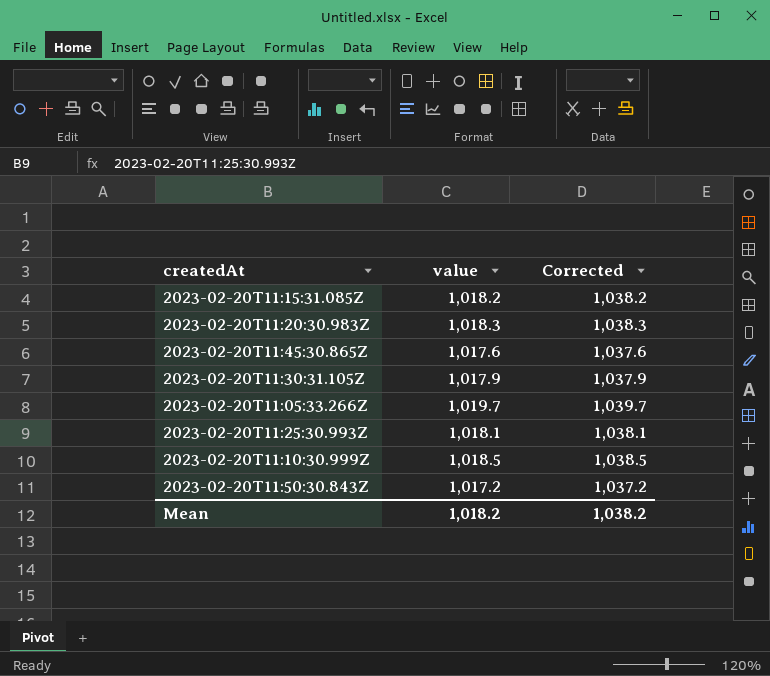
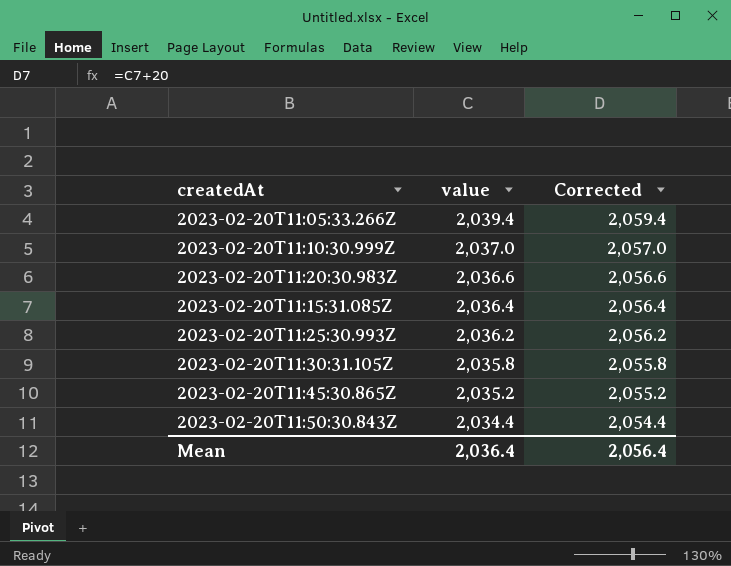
row order: none -> value descending
2023-02-20T11:05:33.266Z | value: 1,019.7 -> 2,039.4
2023-02-20T11:05:33.266Z | Corrected: 1,039.7 -> 2,059.4
2023-02-20T11:10:30.999Z | value: 1,018.5 -> 2,037.0
2023-02-20T11:10:30.999Z | Corrected: 1,038.5 -> 2,057.0
2023-02-20T11:20:30.983Z | value: 1,018.3 -> 2,036.6
2023-02-20T11:20:30.983Z | Corrected: 1,038.3 -> 2,056.6
2023-02-20T11:15:31.085Z | value: 1,018.2 -> 2,036.4
2023-02-20T11:15:31.085Z | Corrected: 1,038.2 -> 2,056.4
2023-02-20T11:25:30.993Z | value: 1,018.1 -> 2,036.2
2023-02-20T11:25:30.993Z | Corrected: 1,038.1 -> 2,056.2
2023-02-20T11:30:31.105Z | value: 1,017.9 -> 2,035.8
2023-02-20T11:30:31.105Z | Corrected: 1,037.9 -> 2,055.8
2023-02-20T11:45:30.865Z | value: 1,017.6 -> 2,035.2
2023-02-20T11:45:30.865Z | Corrected: 1,037.6 -> 2,055.2
2023-02-20T11:50:30.843Z | value: 1,017.2 -> 2,034.4
2023-02-20T11:50:30.843Z | Corrected: 1,037.2 -> 2,054.4
Mean | value: 1,018.2 -> 2,036.4
Mean | Corrected: 1,038.2 -> 2,056.4

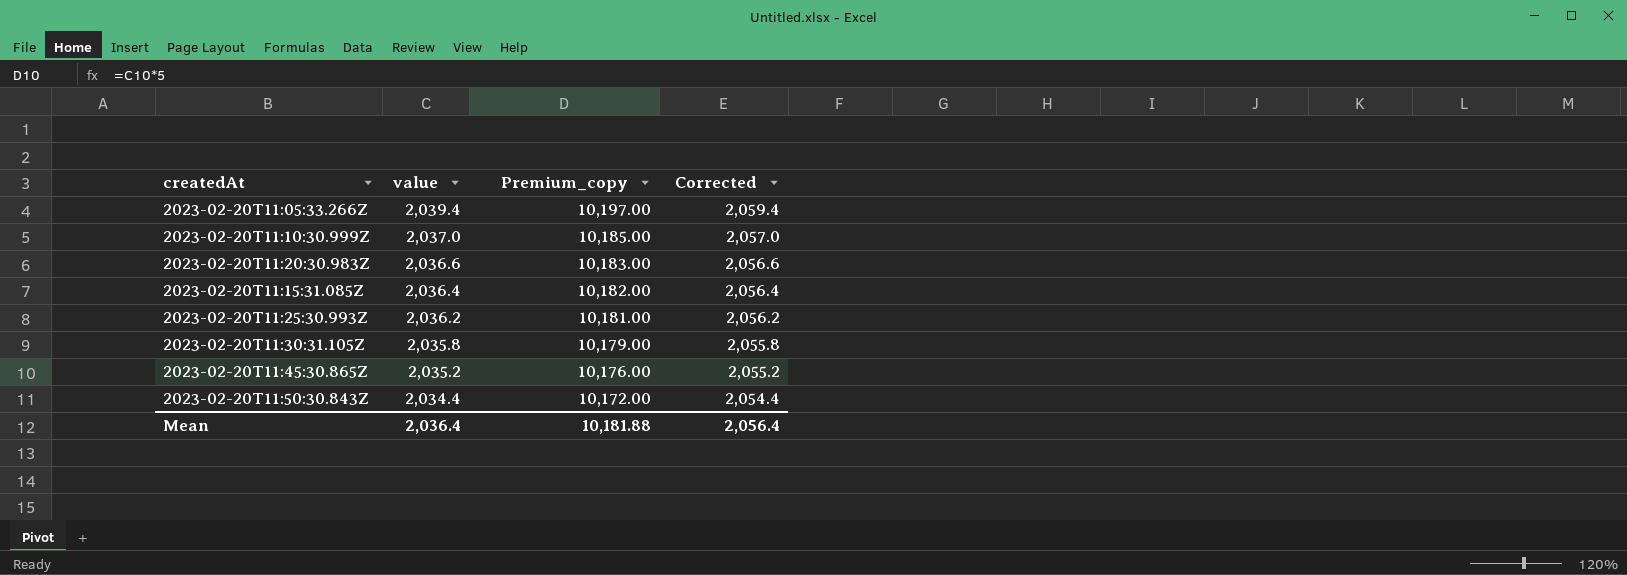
column Premium_copy | formula: none -> [value] * 5

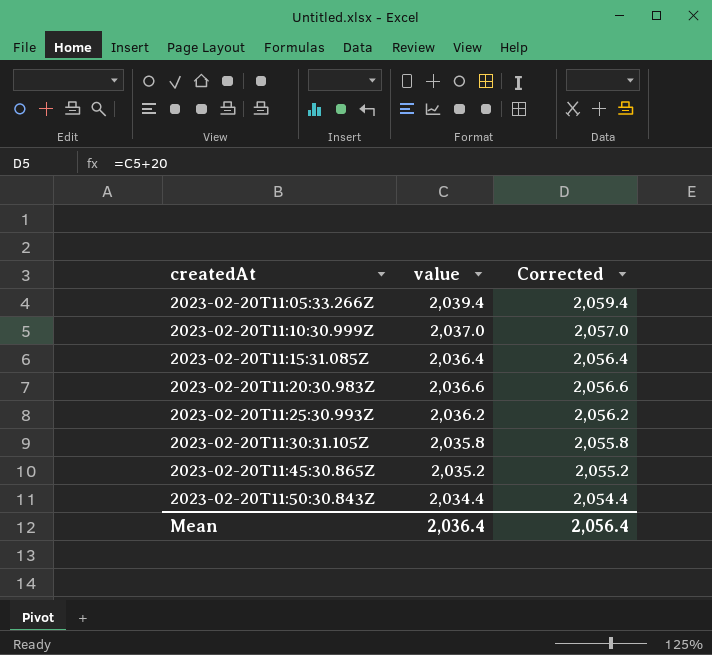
row order: value descending -> createdAt ascending
column Premium_copy | formula: [value] * 5 -> none

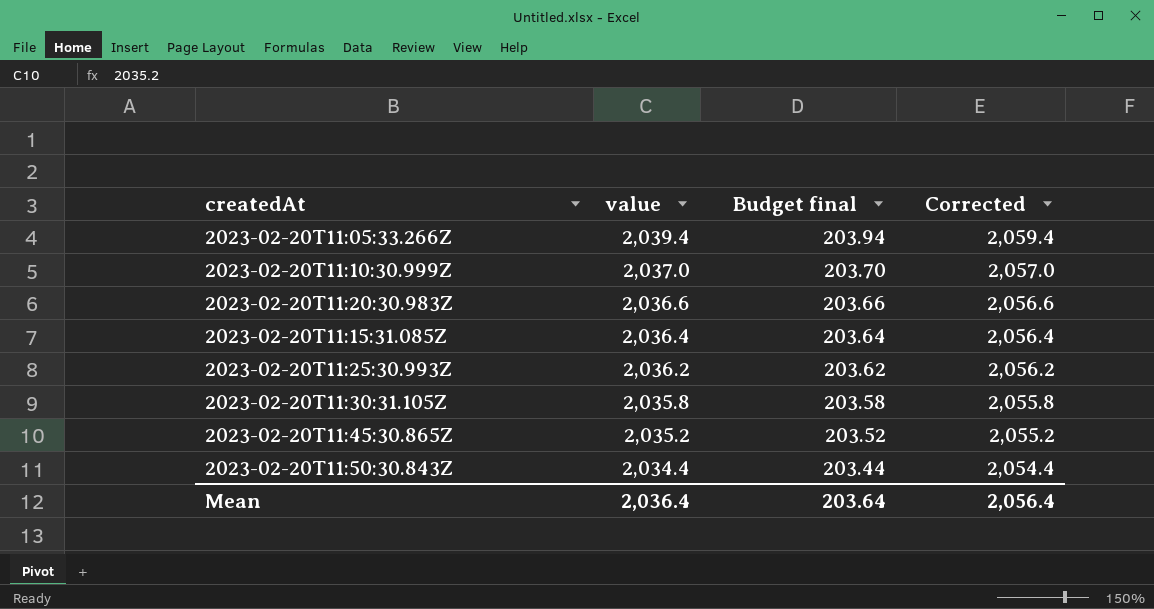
row order: createdAt ascending -> value descending
column Budget final | formula: none -> [value] * 0.1

